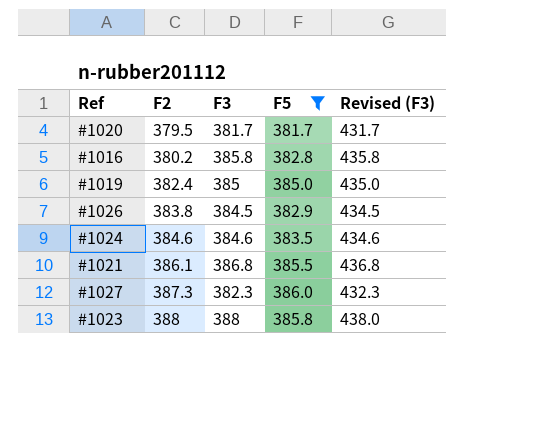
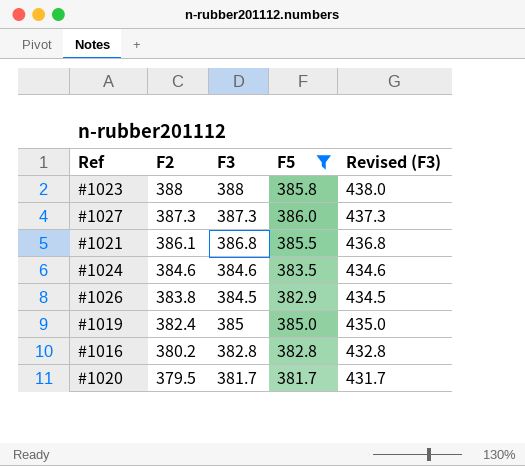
row order: F2 ascending -> F2 descending
#1027 | F3: 382.3 -> 387.3
#1027 | Revised (F3): 432.3 -> 437.3
#1016 | F3: 385.8 -> 382.8
#1016 | Revised (F3): 435.8 -> 432.8

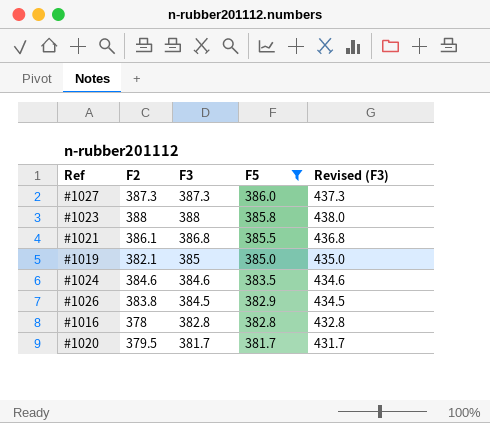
row order: F2 descending -> F5 descending
#1019 | F2: 382.4 -> 382.1
#1016 | F2: 380.2 -> 378

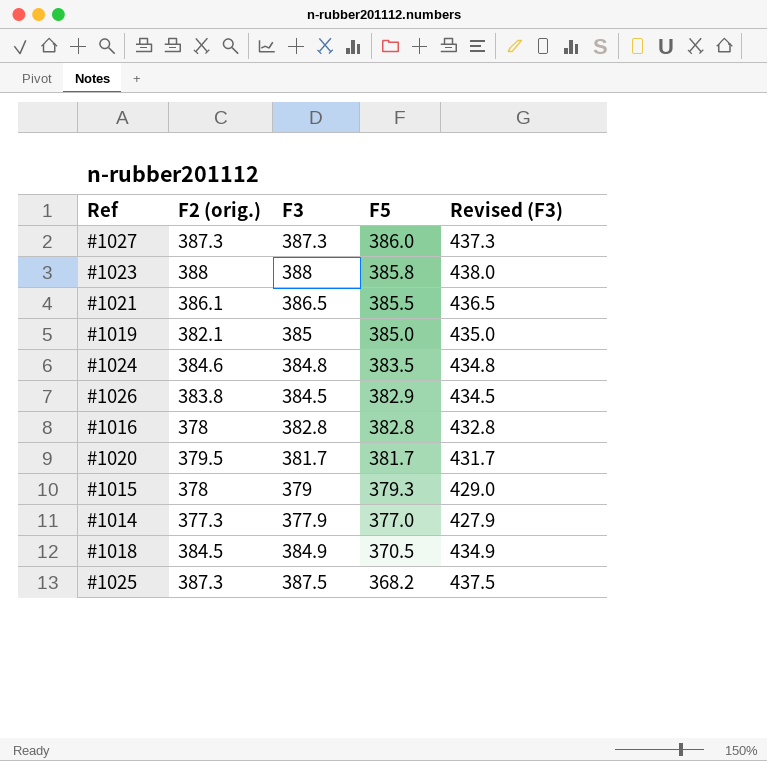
filter: F5 >= 381.7 -> none
column name: F2 -> F2 (orig.)
#1021 | F3: 386.8 -> 386.5
#1021 | Revised (F3): 436.8 -> 436.5
#1024 | F3: 384.6 -> 384.8
#1024 | Revised (F3): 434.6 -> 434.8

